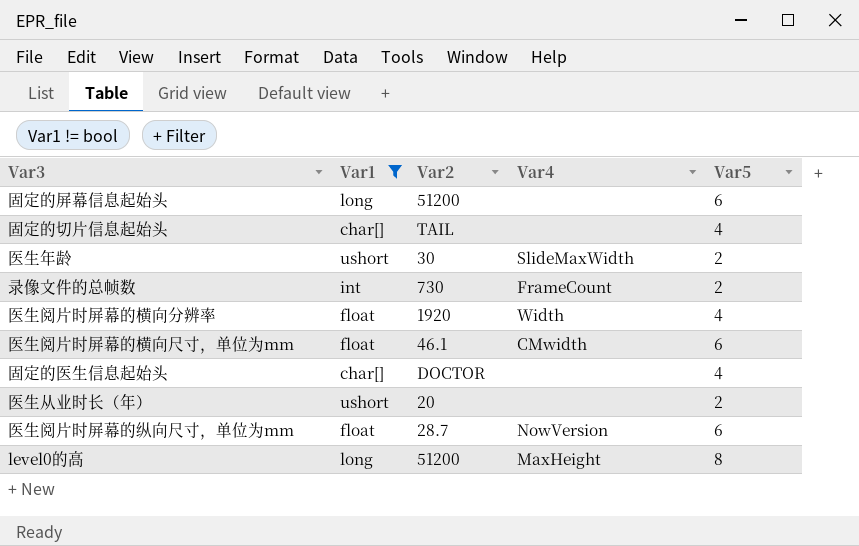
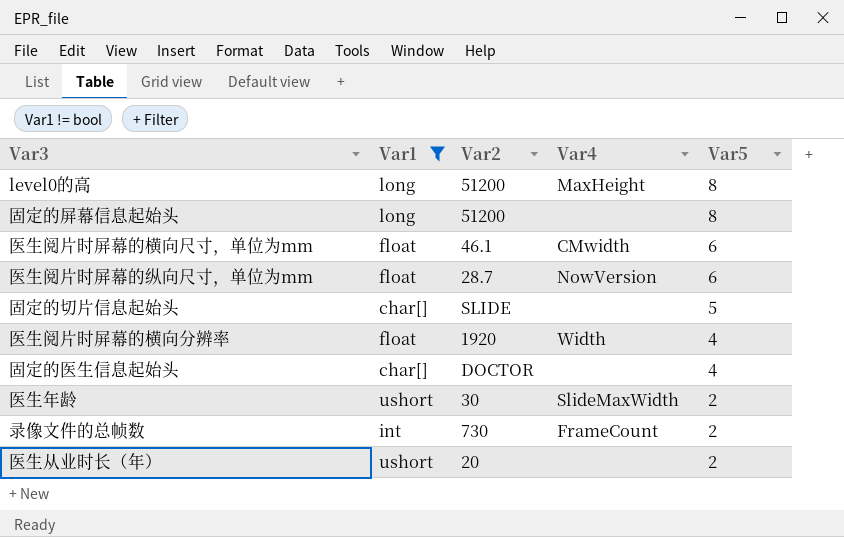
row order: none -> Var5 descending
固定的屏幕信息起始头 | Var5: 6 -> 8
固定的切片信息起始头 | Var2: TAIL -> SLIDE
固定的切片信息起始头 | Var5: 4 -> 5

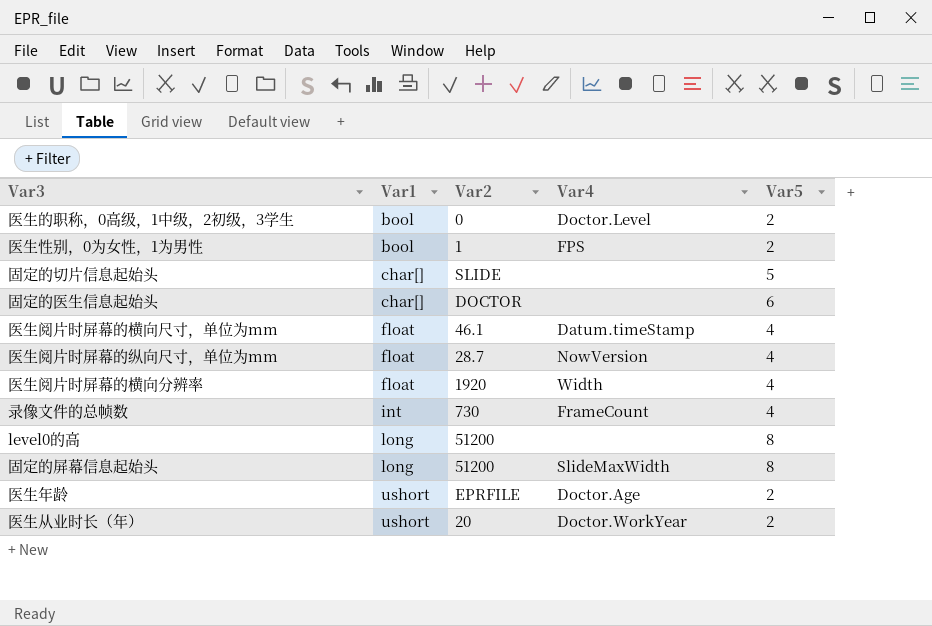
filter: Var1 != bool -> none
row order: Var5 descending -> Var1 ascending
固定的医生信息起始头 | Var5: 4 -> 6
医生阅片时屏幕的横向尺寸，单位为mm | Var4: CMwidth -> Datum.timeStamp
医生阅片时屏幕的横向尺寸，单位为mm | Var5: 6 -> 4
医生阅片时屏幕的纵向尺寸，单位为mm | Var5: 6 -> 4
录像文件的总帧数 | Var5: 2 -> 4
level0的高 | Var4: MaxHeight -> none
固定的屏幕信息起始头 | Var4: none -> SlideMaxWidth
医生年龄 | Var2: 30 -> EPRFILE
医生年龄 | Var4: SlideMaxWidth -> Doctor.Age
医生从业时长（年） | Var4: none -> Doctor.WorkYear

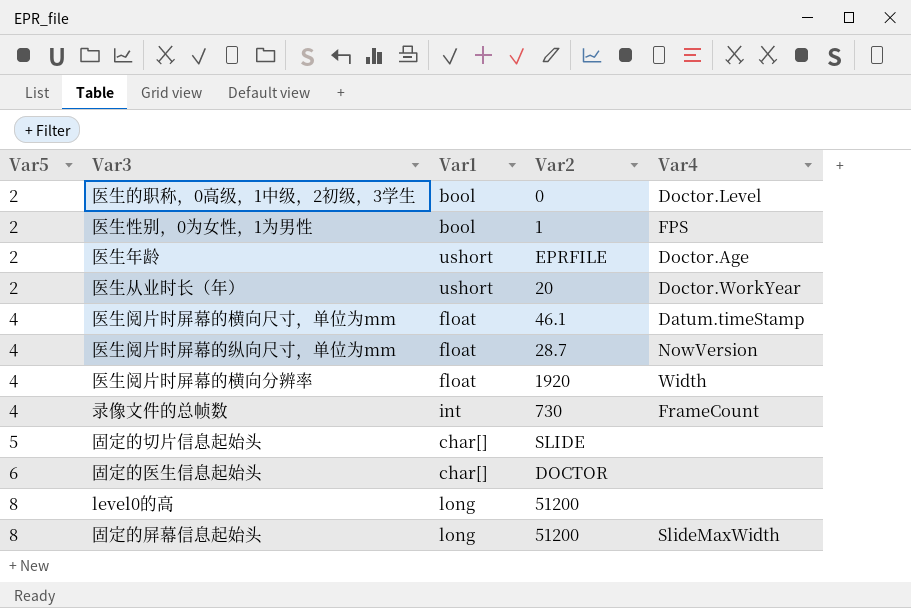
row order: Var1 ascending -> Var5 ascending
column Var5 | position: 5 -> 1

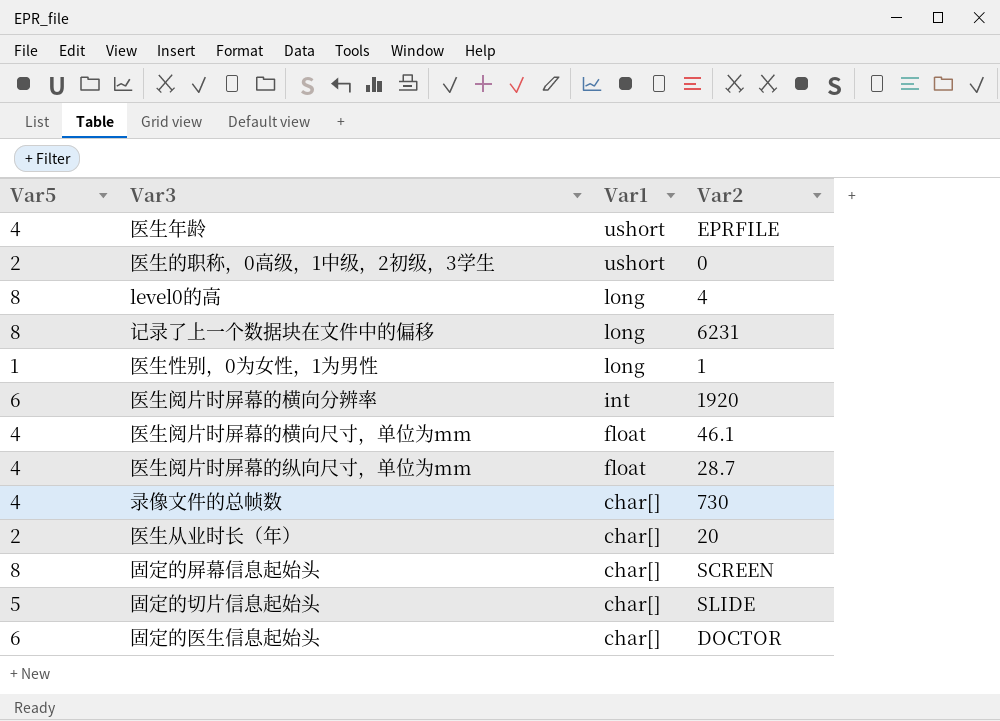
row order: Var5 ascending -> Var1 descending
column Var4 | position: 5 -> none
医生年龄 | Var5: 2 -> 4
医生的职称，0高级，1中级，2初级，3学生 | Var1: bool -> ushort
level0的高 | Var2: 51200 -> 4
row 记录了上一个数据块在文件中的偏移: none -> 8 | long | 6231
医生性别，0为女性，1为男性 | Var5: 2 -> 1
医生性别，0为女性，1为男性 | Var1: bool -> long
医生阅片时屏幕的横向分辨率 | Var5: 4 -> 6
医生阅片时屏幕的横向分辨率 | Var1: float -> int
录像文件的总帧数 | Var1: int -> char[]
医生从业时长（年） | Var1: ushort -> char[]
固定的屏幕信息起始头 | Var1: long -> char[]
固定的屏幕信息起始头 | Var2: 51200 -> SCREEN

